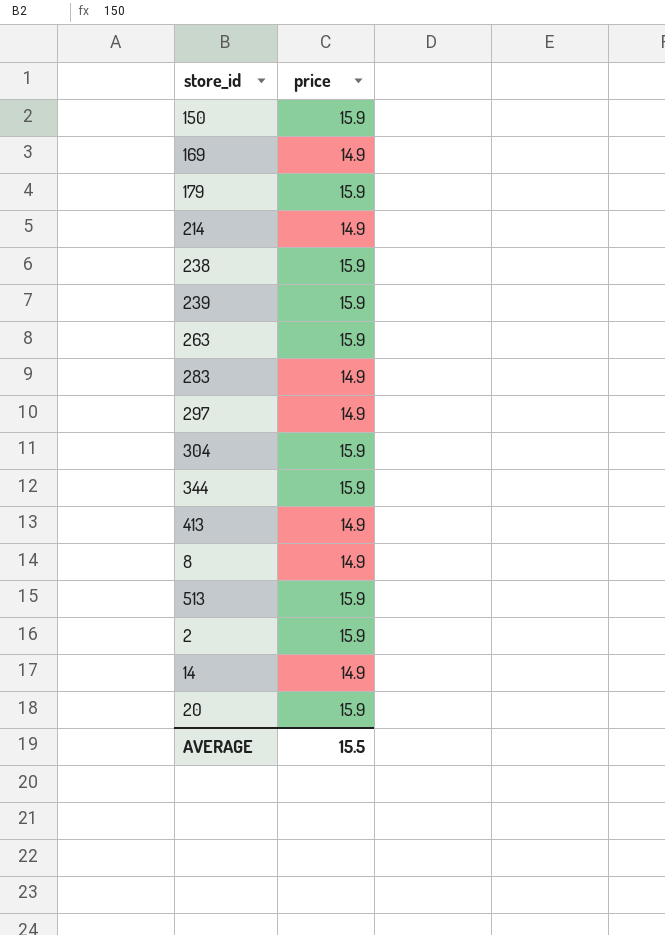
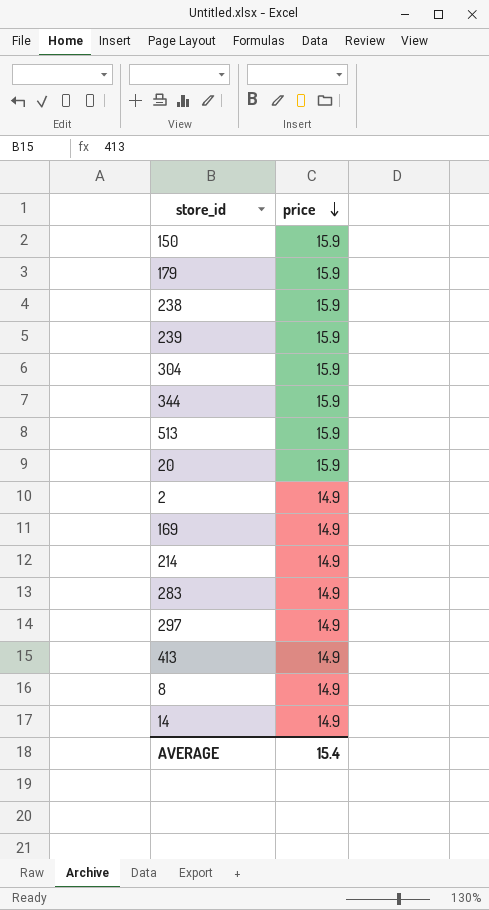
row order: none -> price descending
row 263: 15.9 -> none
2 | price: 15.9 -> 14.9
AVERAGE | price: 15.5 -> 15.4

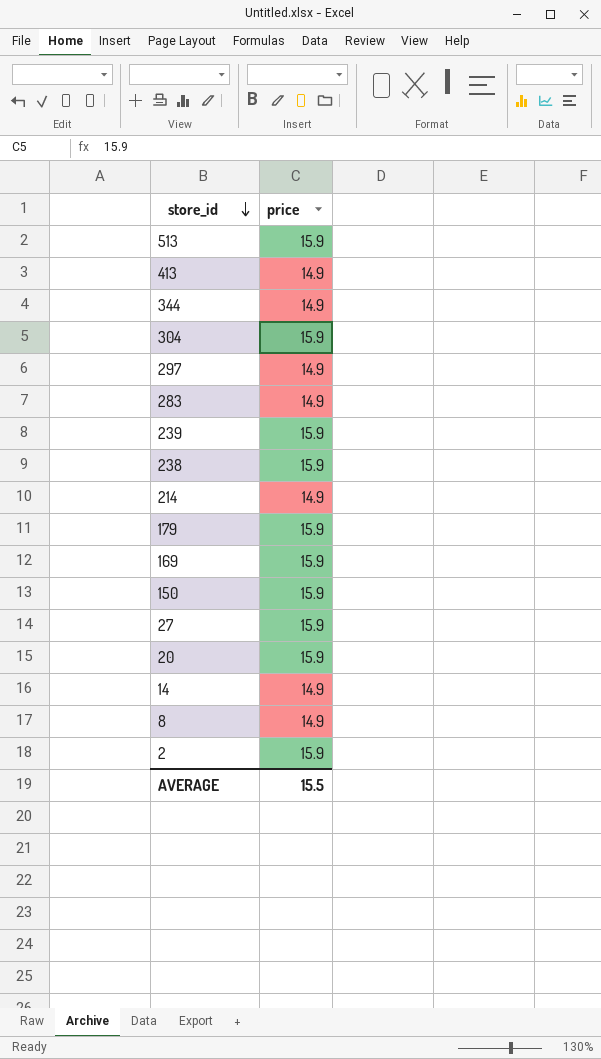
row order: price descending -> store_id descending
344 | price: 15.9 -> 14.9
169 | price: 14.9 -> 15.9
row 27: none -> 15.9
2 | price: 14.9 -> 15.9
AVERAGE | price: 15.4 -> 15.5

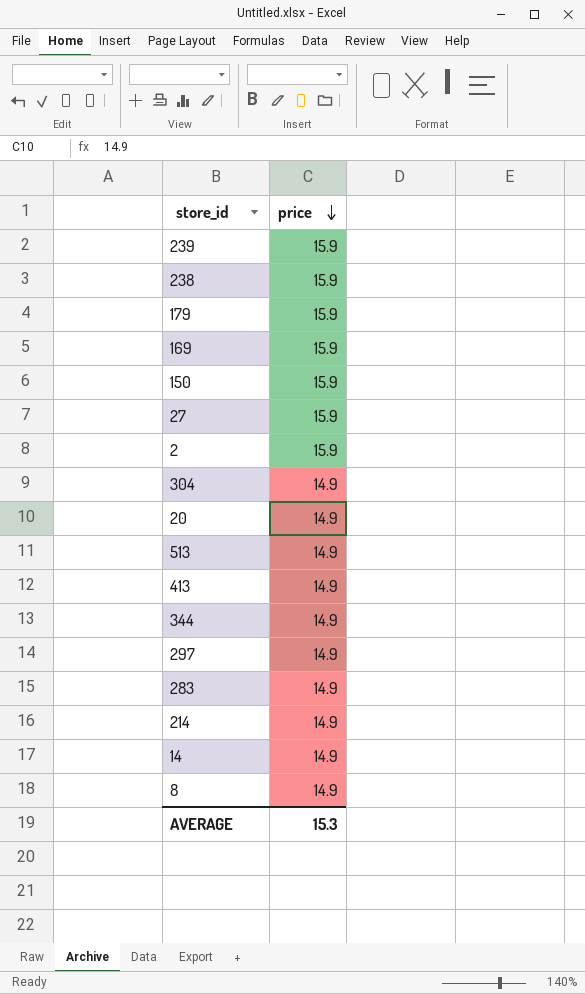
row order: store_id descending -> price descending
304 | price: 15.9 -> 14.9
20 | price: 15.9 -> 14.9
513 | price: 15.9 -> 14.9
AVERAGE | price: 15.5 -> 15.3

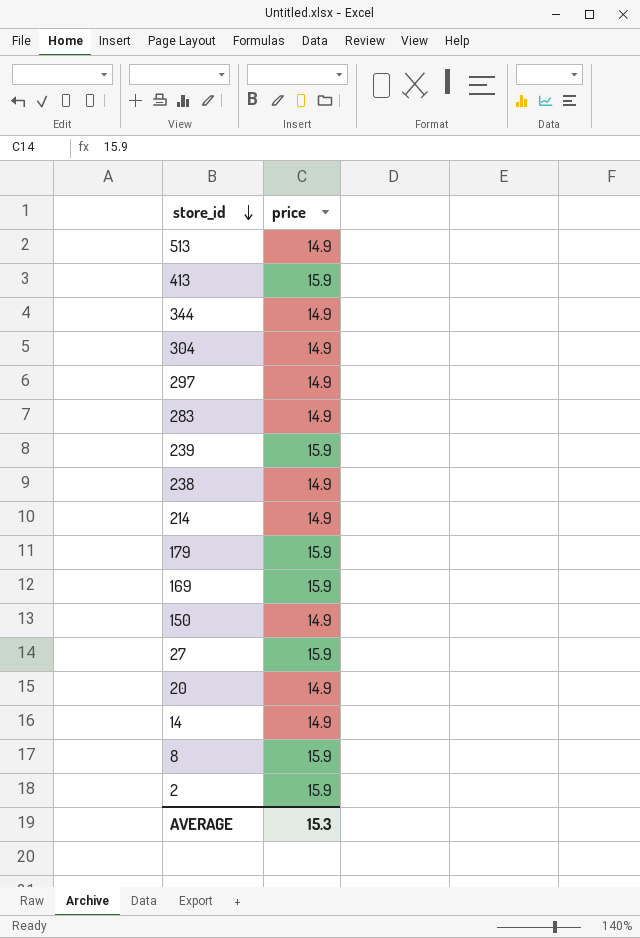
row order: price descending -> store_id descending
413 | price: 14.9 -> 15.9
238 | price: 15.9 -> 14.9
150 | price: 15.9 -> 14.9
8 | price: 14.9 -> 15.9

